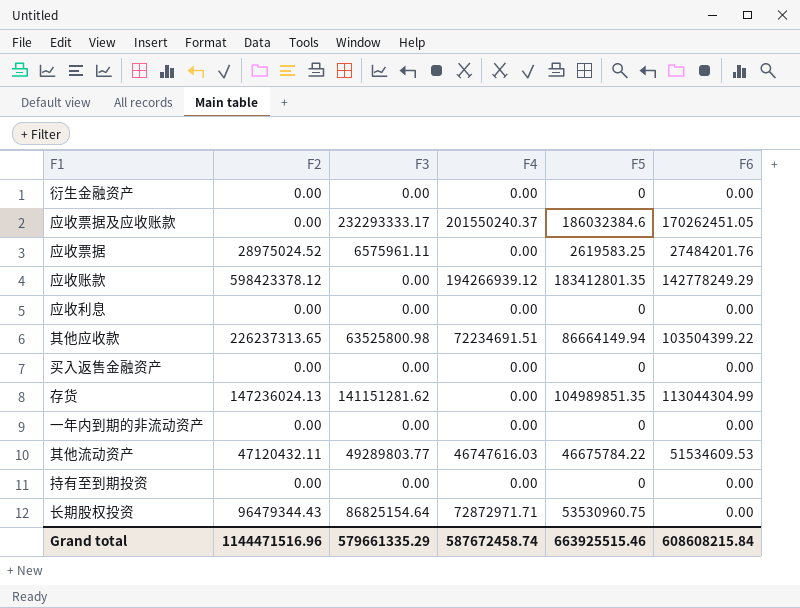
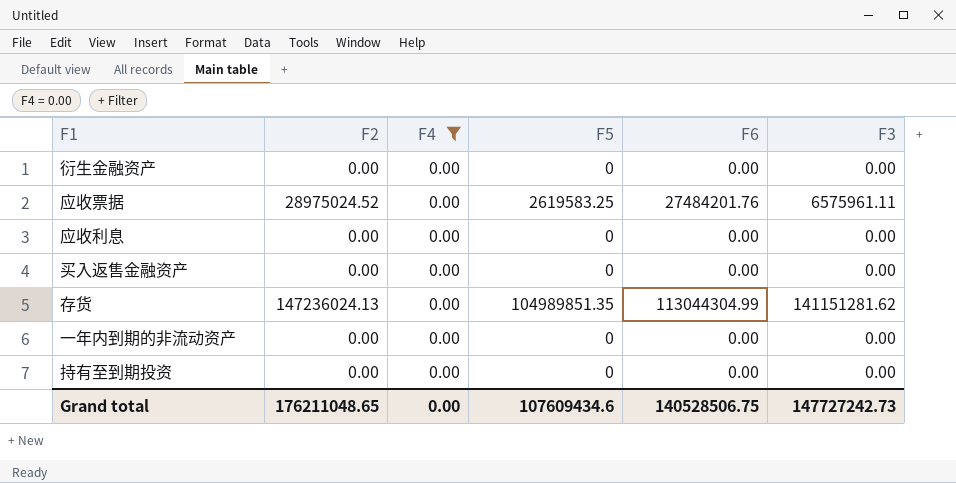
filter: none -> F4 = 0.00
column F3 | position: 3 -> 6
Grand total | F2: 1144471516.96 -> 176211048.65
Grand total | F4: 587672458.74 -> 0.00
Grand total | F5: 663925515.46 -> 107609434.6
Grand total | F6: 608608215.84 -> 140528506.75
Grand total | F3: 579661335.29 -> 147727242.73

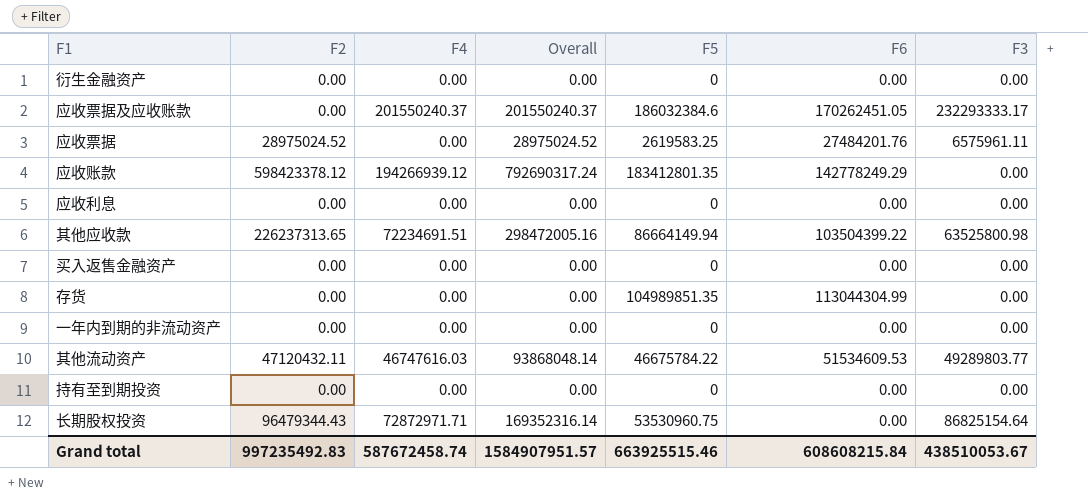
filter: F4 = 0.00 -> none
column Overall | formula: none -> [F2] + [F4]
存货 | F2: 147236024.13 -> 0.00
存货 | F3: 141151281.62 -> 0.00
Grand total | F2: 176211048.65 -> 997235492.83
Grand total | F4: 0.00 -> 587672458.74
Grand total | F5: 107609434.6 -> 663925515.46
Grand total | F6: 140528506.75 -> 608608215.84
Grand total | F3: 147727242.73 -> 438510053.67

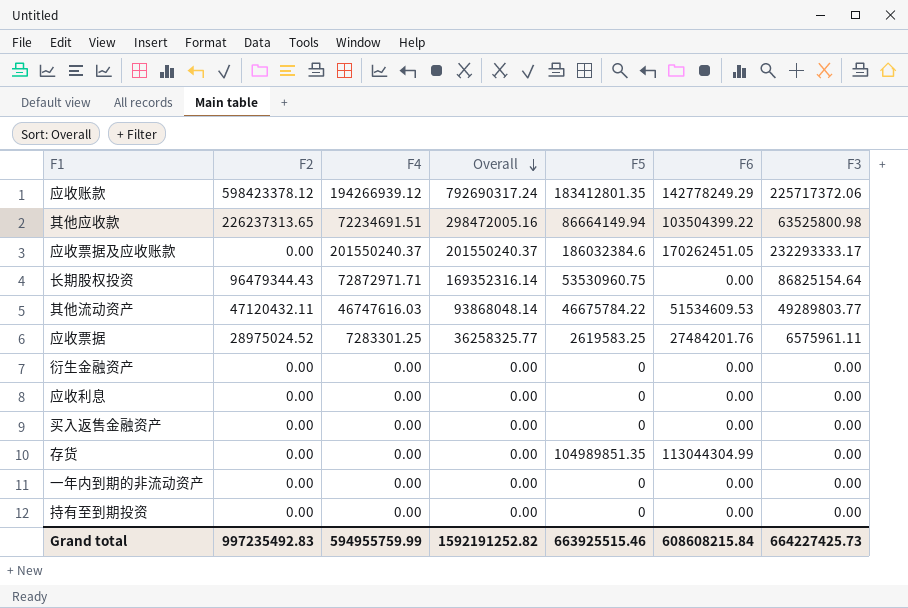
row order: none -> Overall descending
应收账款 | F3: 0.00 -> 225717372.06
应收票据 | F4: 0.00 -> 7283301.25
应收票据 | Overall: 28975024.52 -> 36258325.77
Grand total | F4: 587672458.74 -> 594955759.99
Grand total | Overall: 1584907951.57 -> 1592191252.82
Grand total | F3: 438510053.67 -> 664227425.73

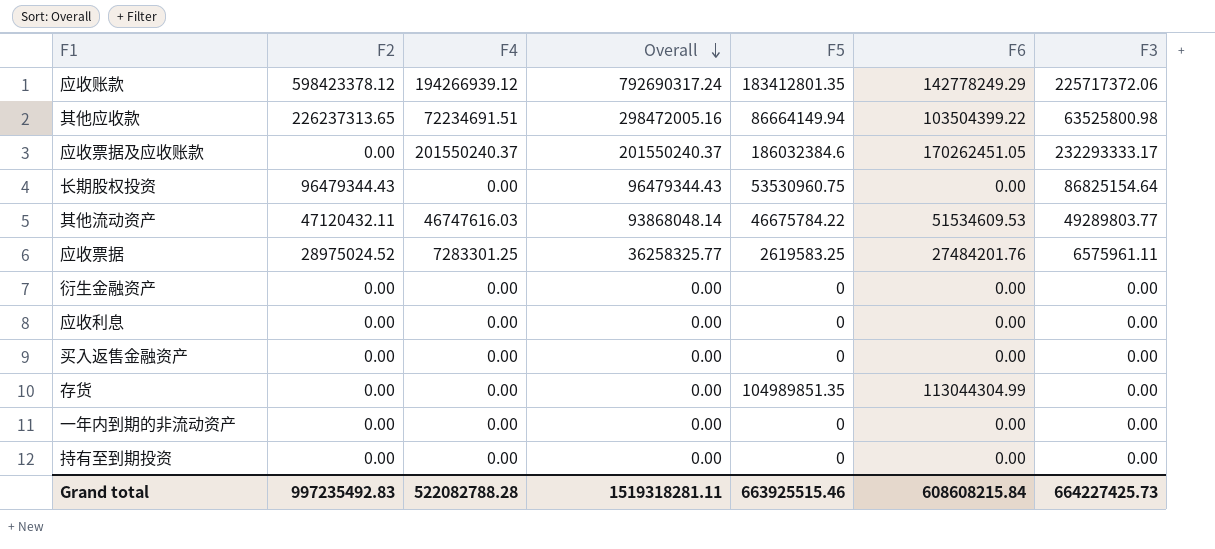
长期股权投资 | F4: 72872971.71 -> 0.00
长期股权投资 | Overall: 169352316.14 -> 96479344.43
Grand total | F4: 594955759.99 -> 522082788.28
Grand total | Overall: 1592191252.82 -> 1519318281.11

